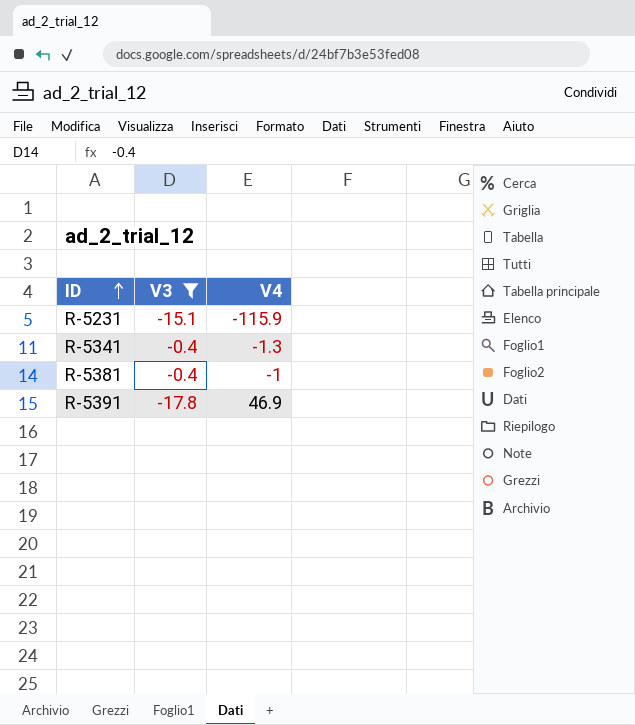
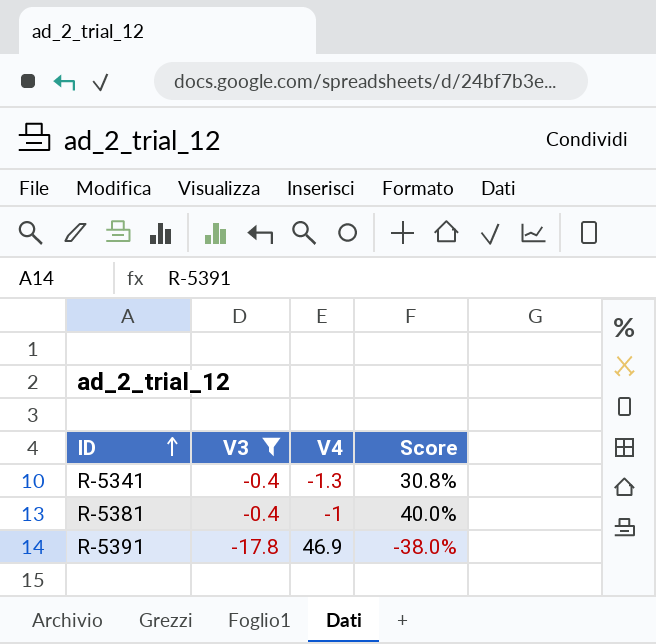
column Score | formula: none -> [V3] / [V4]
row R-5231: -15.1 | -115.9 -> none

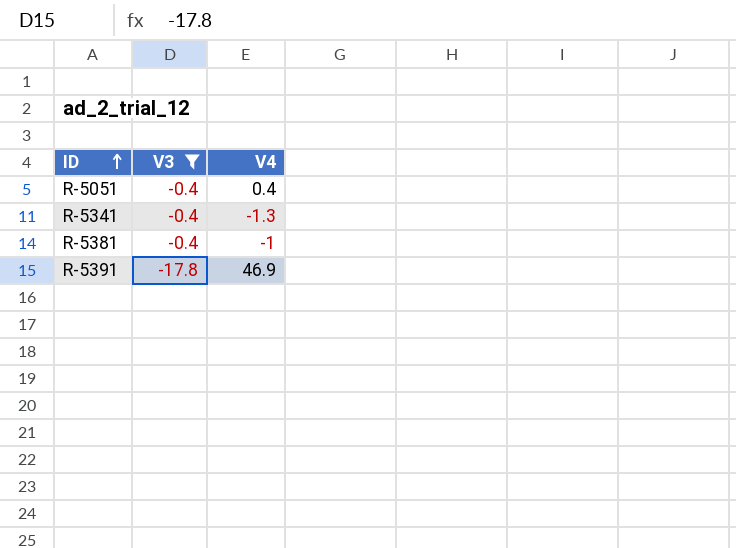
column Score | formula: [V3] / [V4] -> none
row R-5051: none -> -0.4 | 0.4

